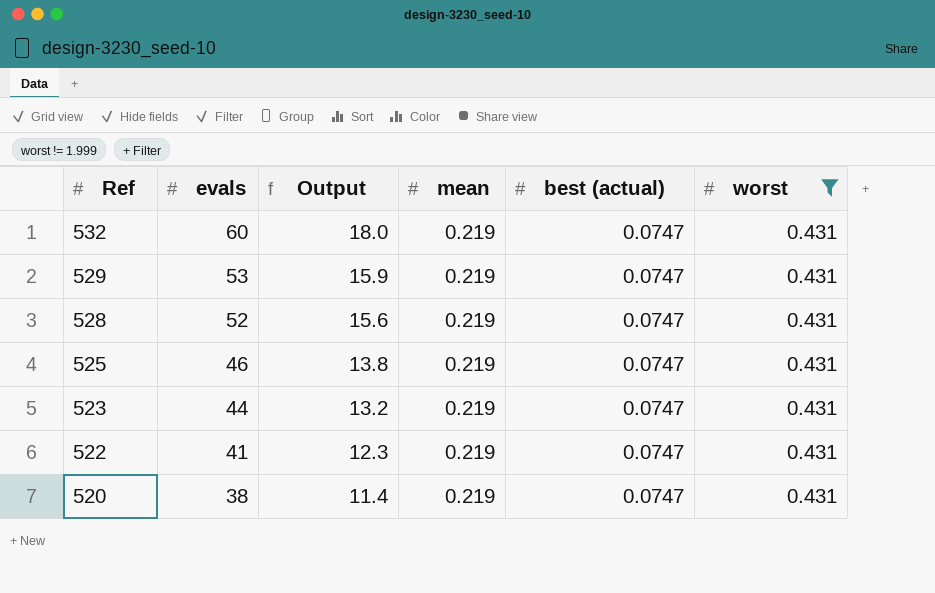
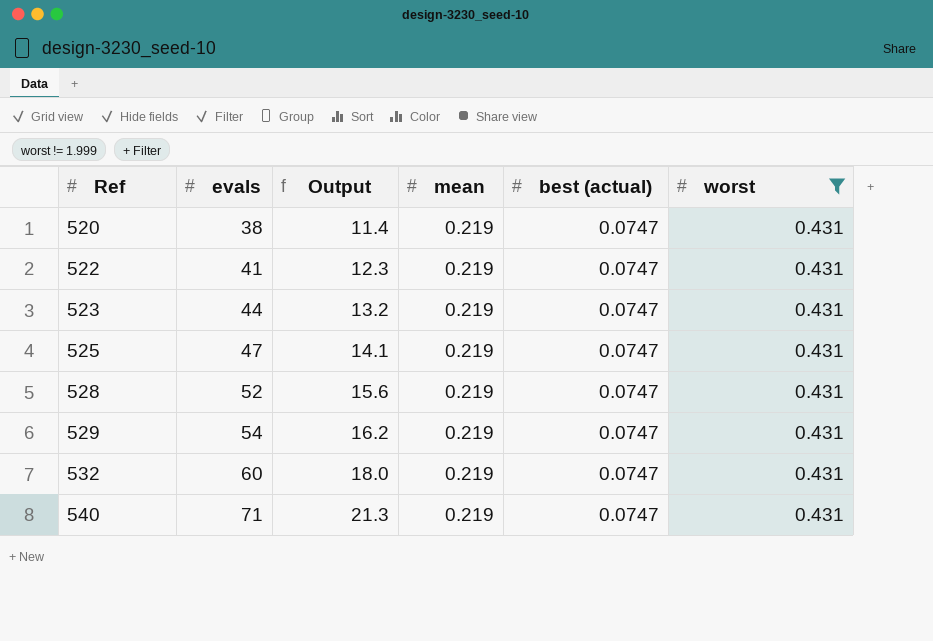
row order: Ref descending -> Ref ascending
525 | evals: 46 -> 47
525 | Output: 13.8 -> 14.1
529 | evals: 53 -> 54
529 | Output: 15.9 -> 16.2
row 540: none -> 71 | 21.3 | 0.219 | 0.0747 | 0.431

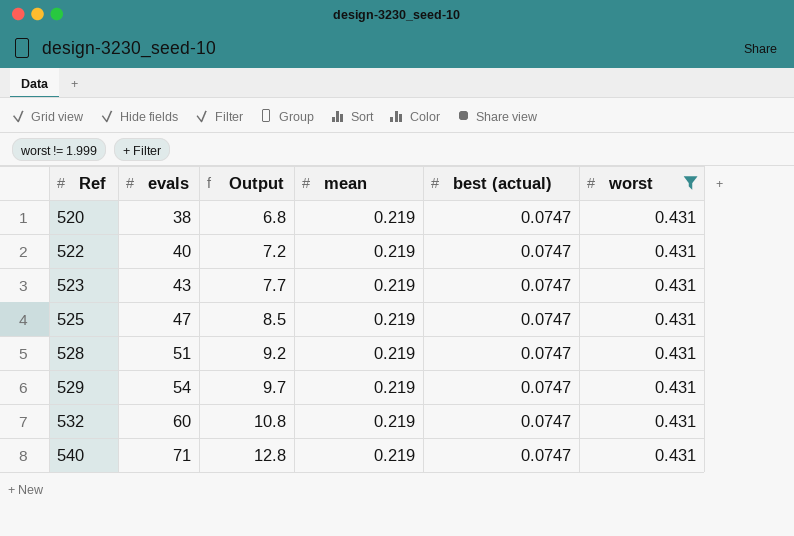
column Output | formula: [evals] * 0.3 -> [evals] * 0.18
522 | evals: 41 -> 40
523 | evals: 44 -> 43
528 | evals: 52 -> 51

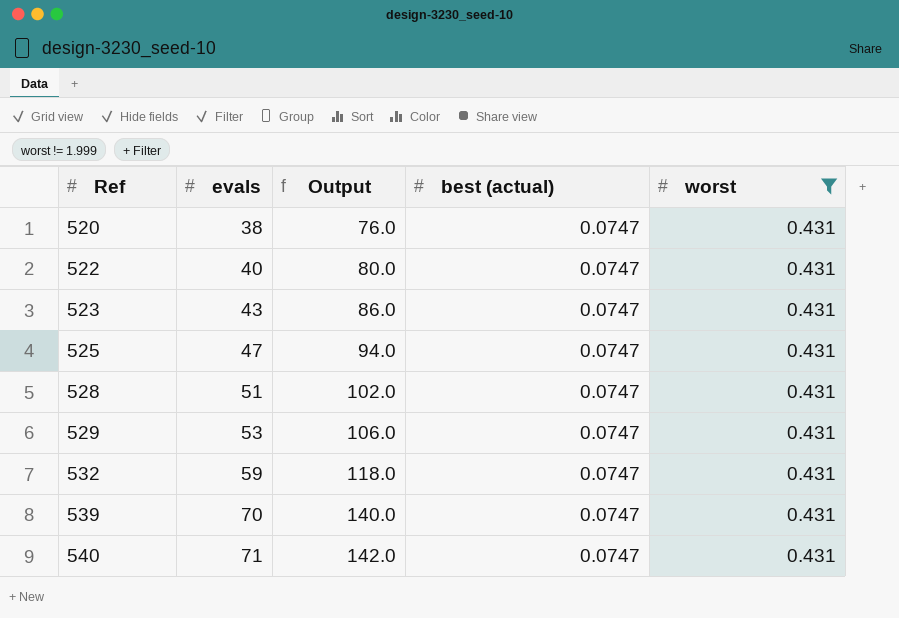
column mean | position: 4 -> none
column Output | formula: [evals] * 0.18 -> [evals] * 2
529 | evals: 54 -> 53
532 | evals: 60 -> 59
row 539: none -> 70 | 140.0 | 0.0747 | 0.431

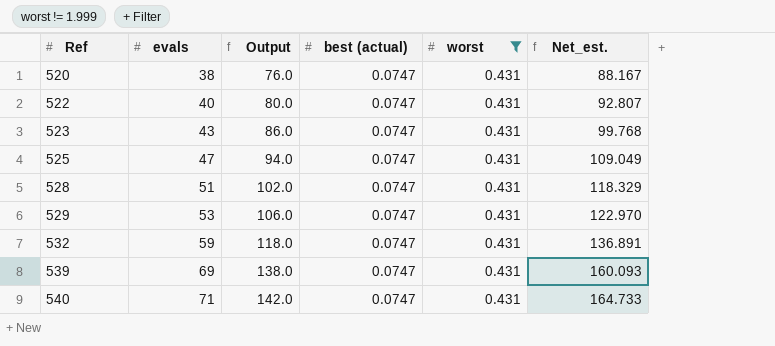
column Net_est. | formula: none -> [evals] / [worst]
539 | evals: 70 -> 69
539 | Output: 140.0 -> 138.0

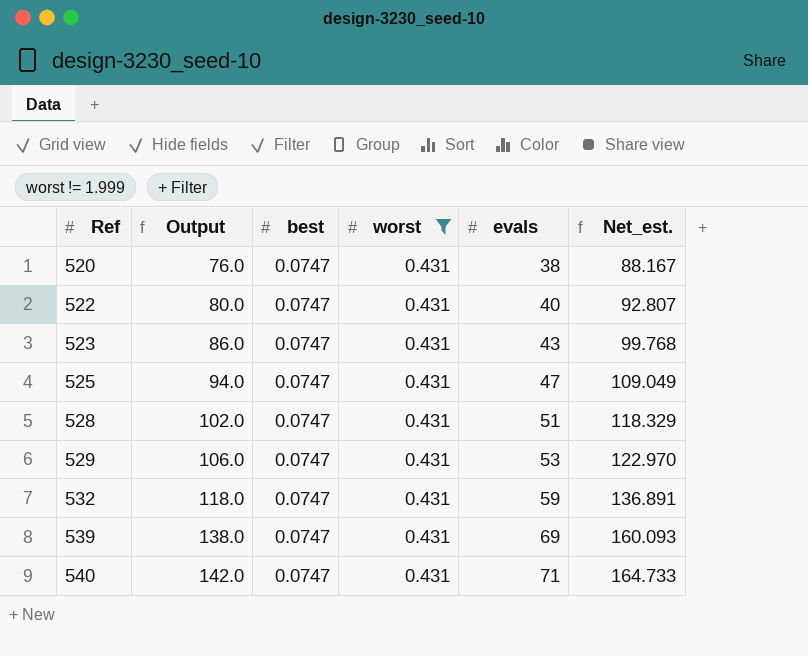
column name: best (actual) -> best
column evals | position: 2 -> 5

